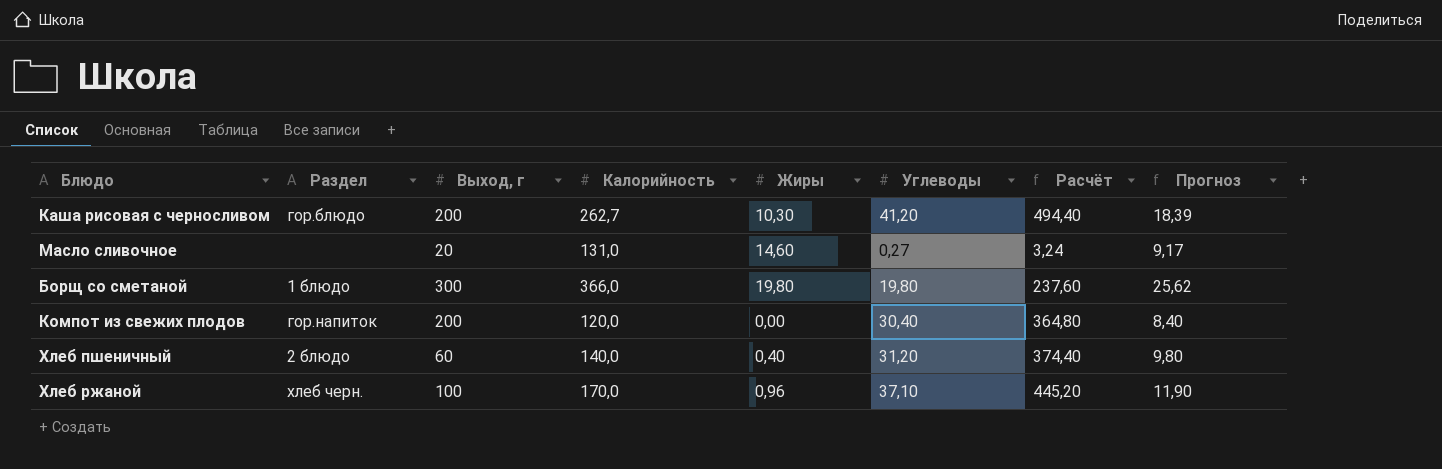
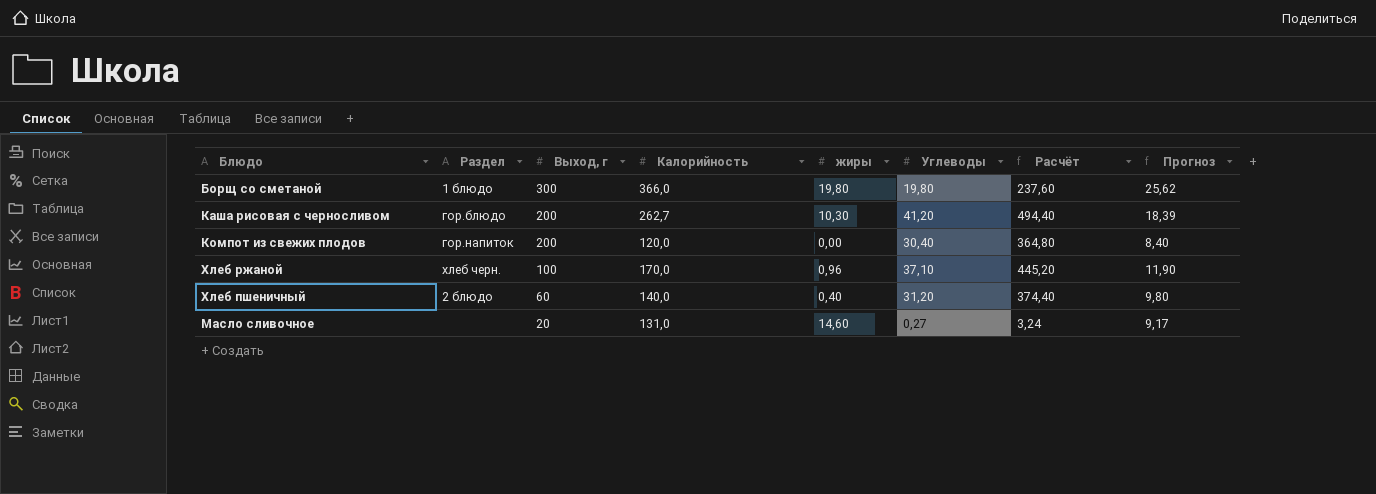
row order: none -> Выход, г descending
column name: Жиры -> жиры

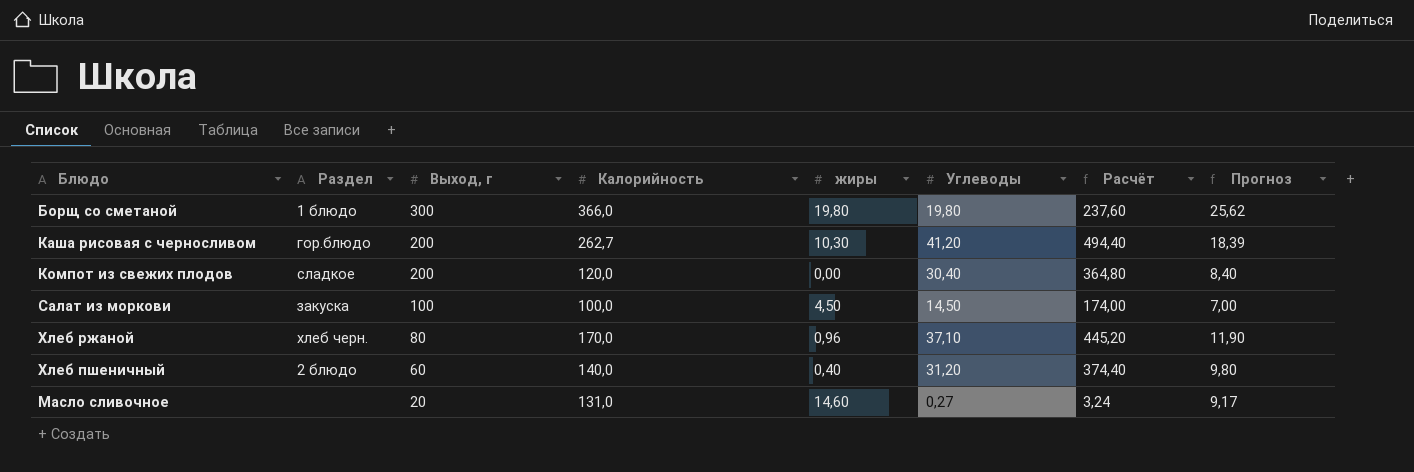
Компот из свежих плодов | Раздел: гор.напиток -> сладкое
row Салат из моркови: none -> закуска | 100 | 100,0 | 4,50 | 14,50 | 174,00 | 7,00
Хлеб ржаной | Выход, г: 100 -> 80

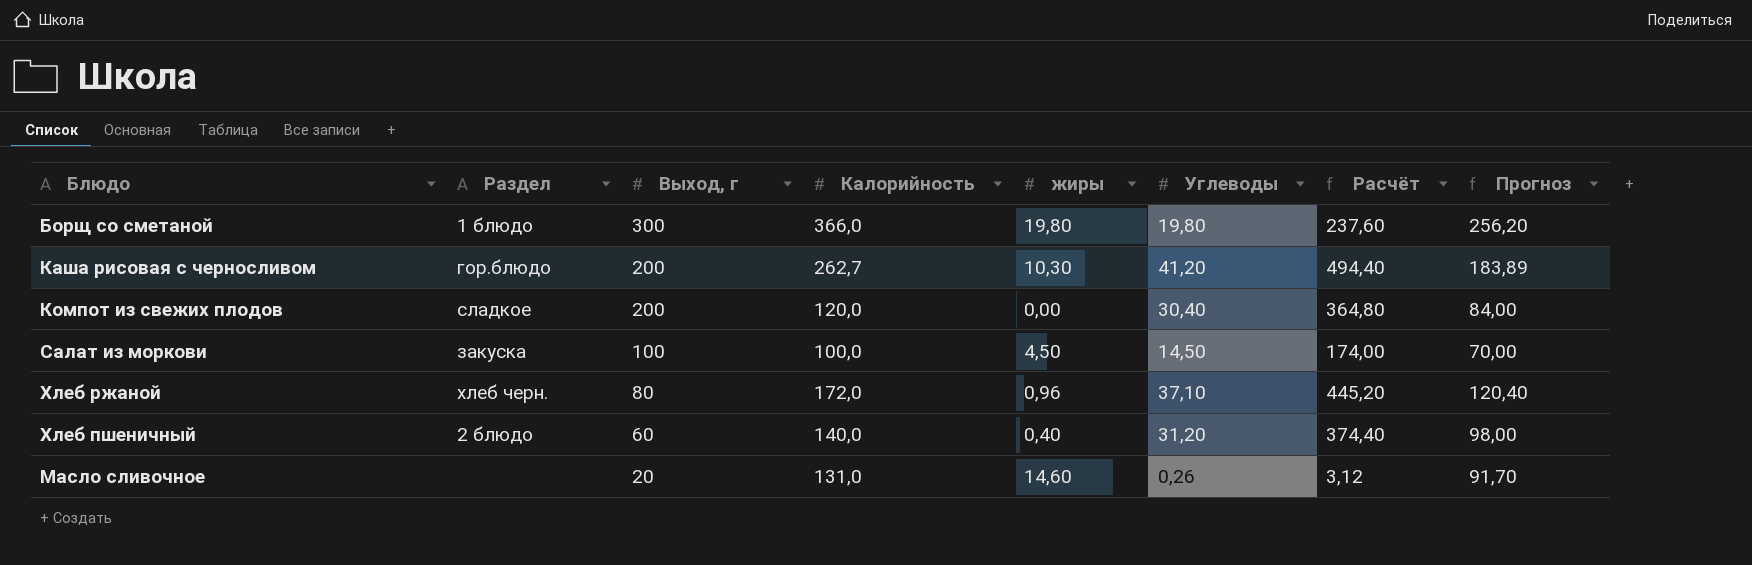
column Прогноз | formula: [Калорийность] * 0,07 -> [Калорийность] * 0,7
Хлеб ржаной | Калорийность: 170,0 -> 172,0
Масло сливочное | Углеводы: 0,27 -> 0,26
Масло сливочное | Расчёт: 3,24 -> 3,12

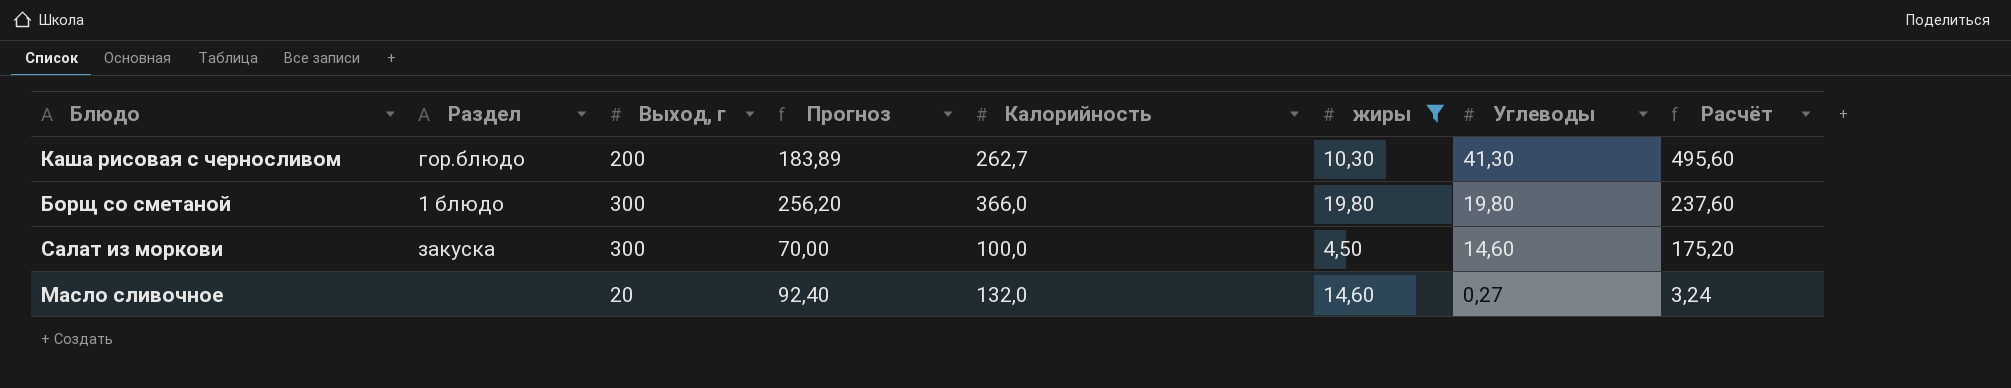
filter: none -> жиры >= 4,50
row order: Выход, г descending -> Углеводы descending
column Прогноз | position: 8 -> 4
Каша рисовая с черносливом | Углеводы: 41,20 -> 41,30
Каша рисовая с черносливом | Расчёт: 494,40 -> 495,60
Салат из моркови | Выход, г: 100 -> 300
Салат из моркови | Углеводы: 14,50 -> 14,60
Салат из моркови | Расчёт: 174,00 -> 175,20
Масло сливочное | Прогноз: 91,70 -> 92,40
Масло сливочное | Калорийность: 131,0 -> 132,0
Масло сливочное | Углеводы: 0,26 -> 0,27
Масло сливочное | Расчёт: 3,12 -> 3,24

